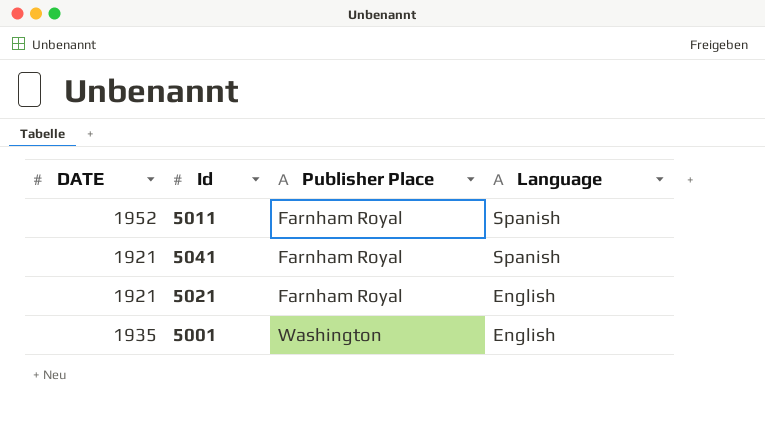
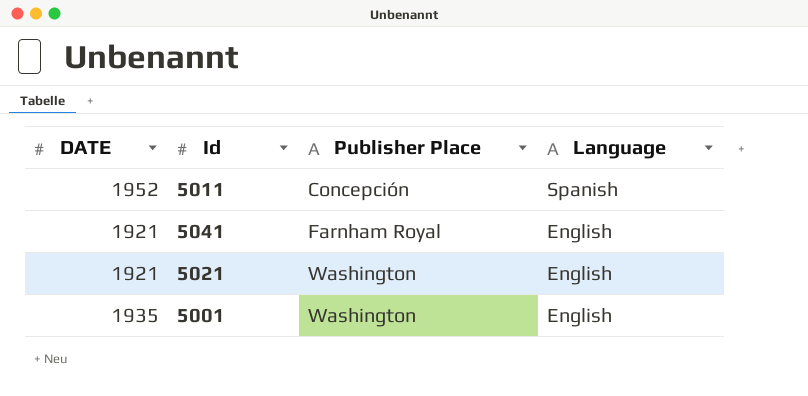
5011 | Publisher Place: Farnham Royal -> Concepción
5041 | Language: Spanish -> English
5021 | Publisher Place: Farnham Royal -> Washington

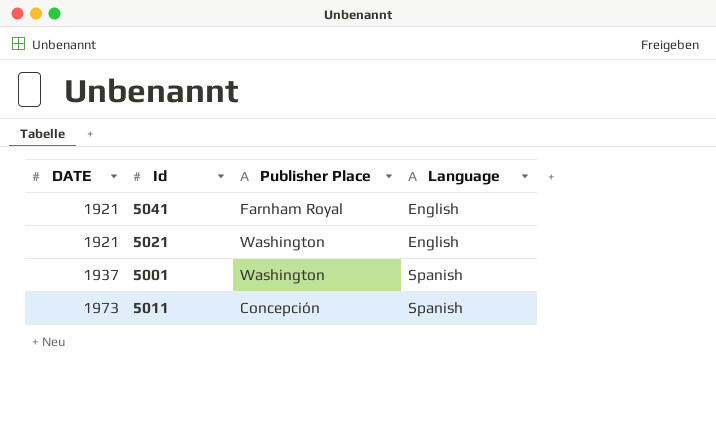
row order: Publisher Place ascending -> DATE ascending
5001 | DATE: 1935 -> 1937
5001 | Language: English -> Spanish
5011 | DATE: 1952 -> 1973

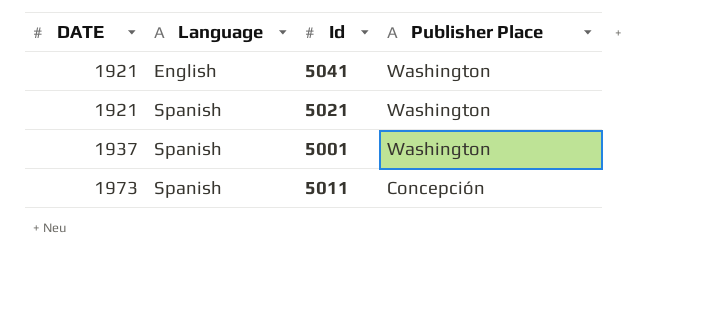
column Language | position: 4 -> 2
5041 | Publisher Place: Farnham Royal -> Washington
5021 | Language: English -> Spanish

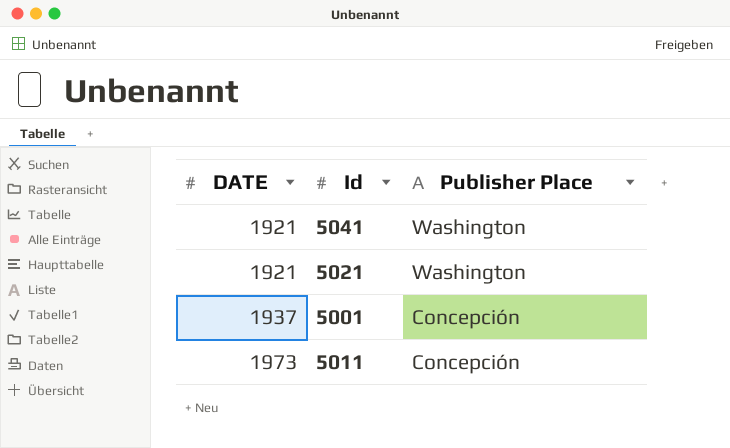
column Language | position: 2 -> none
5001 | Publisher Place: Washington -> Concepción

